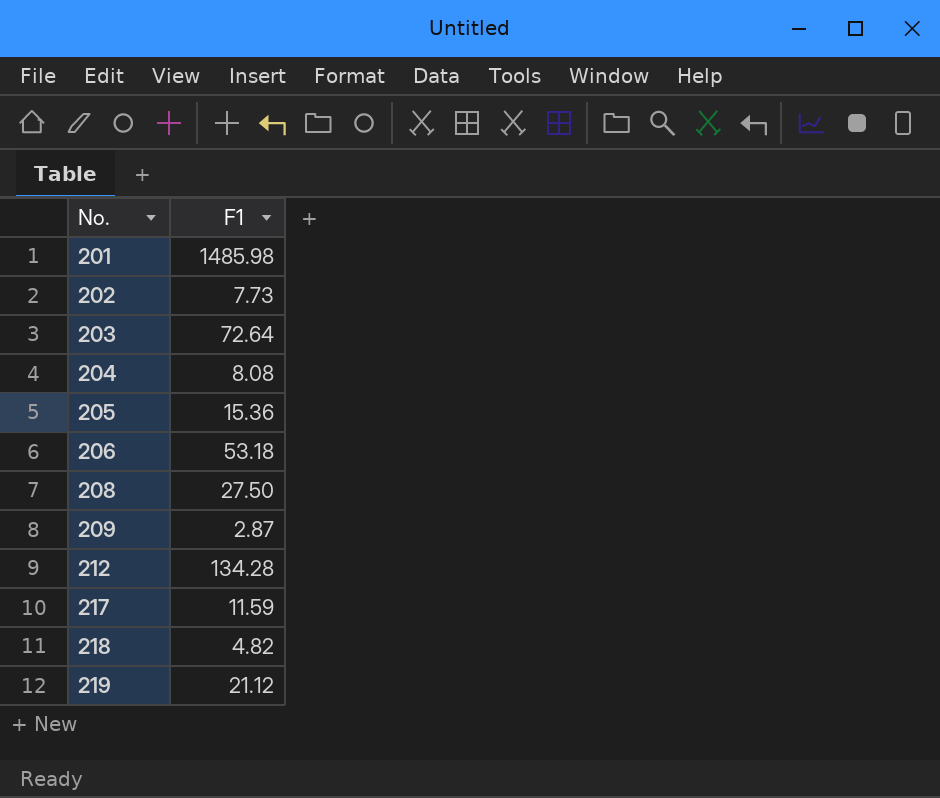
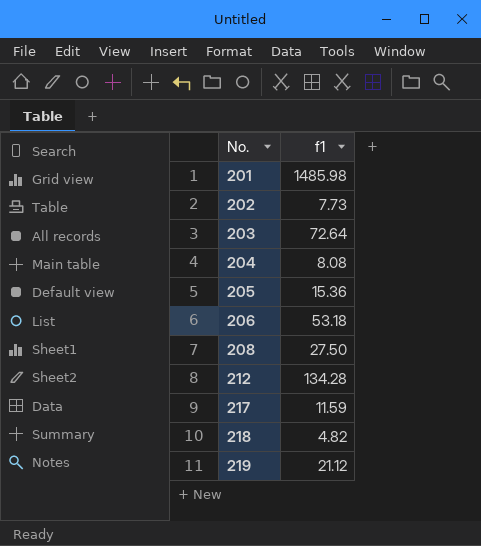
column name: F1 -> f1
row 209: 2.87 -> none

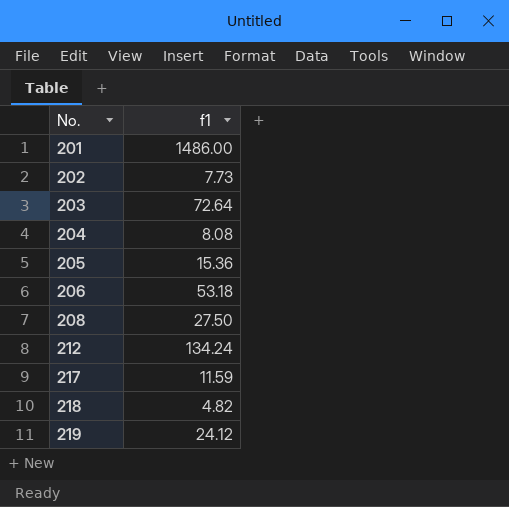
201 | f1: 1485.98 -> 1486.00
212 | f1: 134.28 -> 134.24
219 | f1: 21.12 -> 24.12

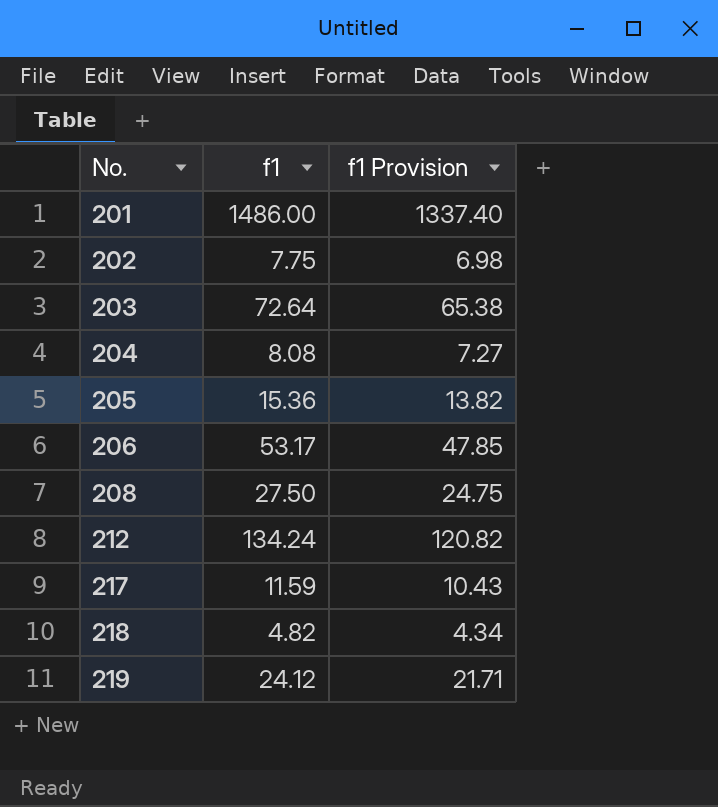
column f1 Provision | formula: none -> [f1] * 0.9
202 | f1: 7.73 -> 7.75
206 | f1: 53.18 -> 53.17

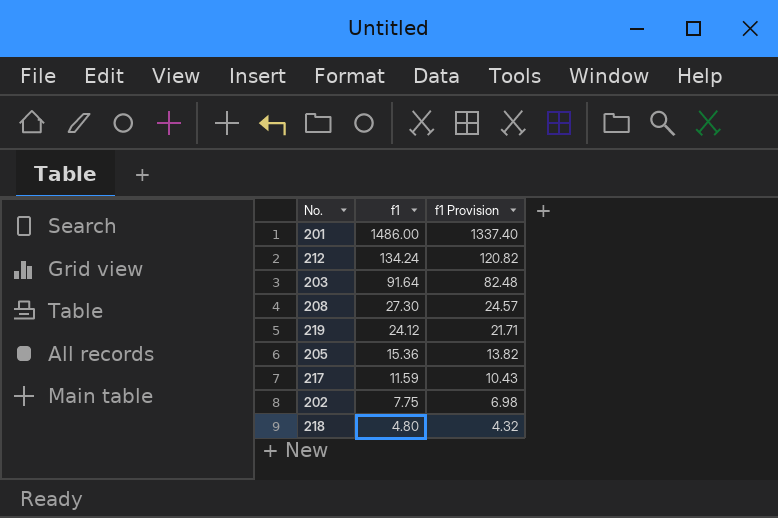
row order: No. ascending -> f1 descending
row 204: 8.08 | 7.27 -> none
row 206: 53.17 | 47.85 -> none
203 | f1: 72.64 -> 91.64
203 | f1 Provision: 65.38 -> 82.48
208 | f1: 27.50 -> 27.30
208 | f1 Provision: 24.75 -> 24.57
218 | f1: 4.82 -> 4.80
218 | f1 Provision: 4.34 -> 4.32

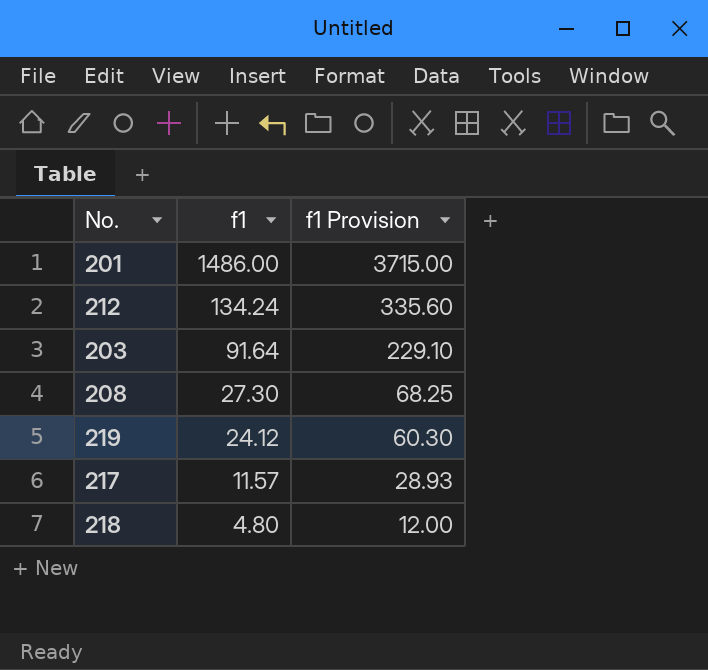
column f1 Provision | formula: [f1] * 0.9 -> [f1] * 2.5
row 205: 15.36 | 13.82 -> none
row 202: 7.75 | 6.98 -> none
217 | f1: 11.59 -> 11.57

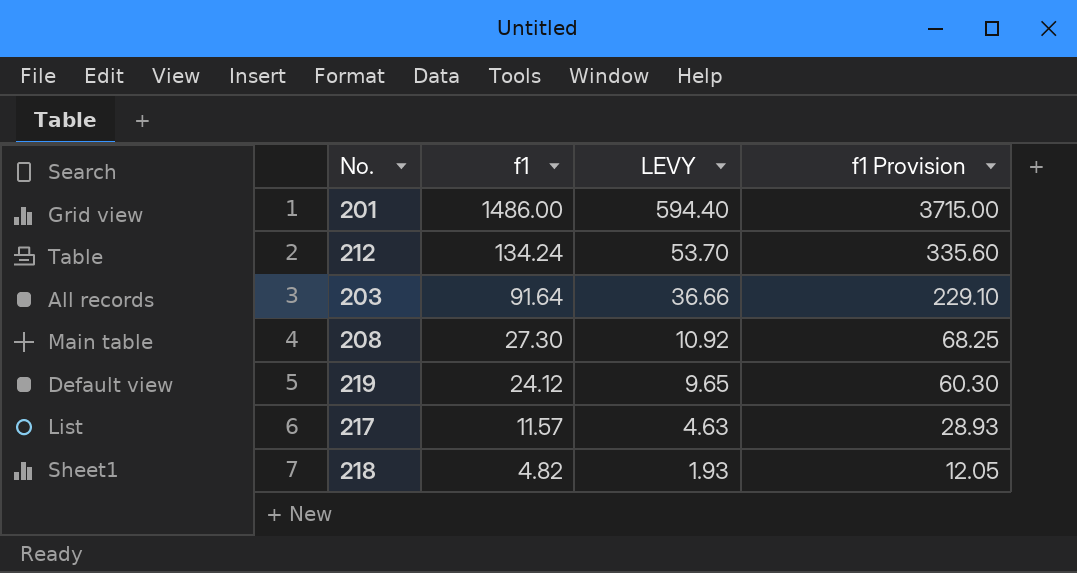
column LEVY | formula: none -> [f1] * 0.4
218 | f1: 4.80 -> 4.82
218 | f1 Provision: 12.00 -> 12.05

